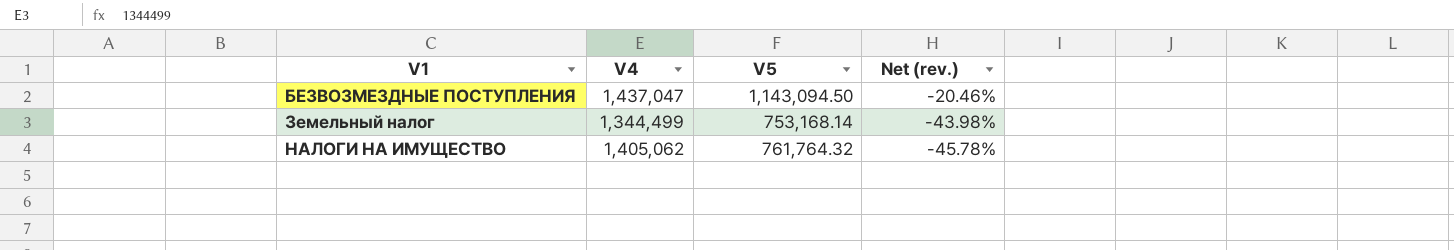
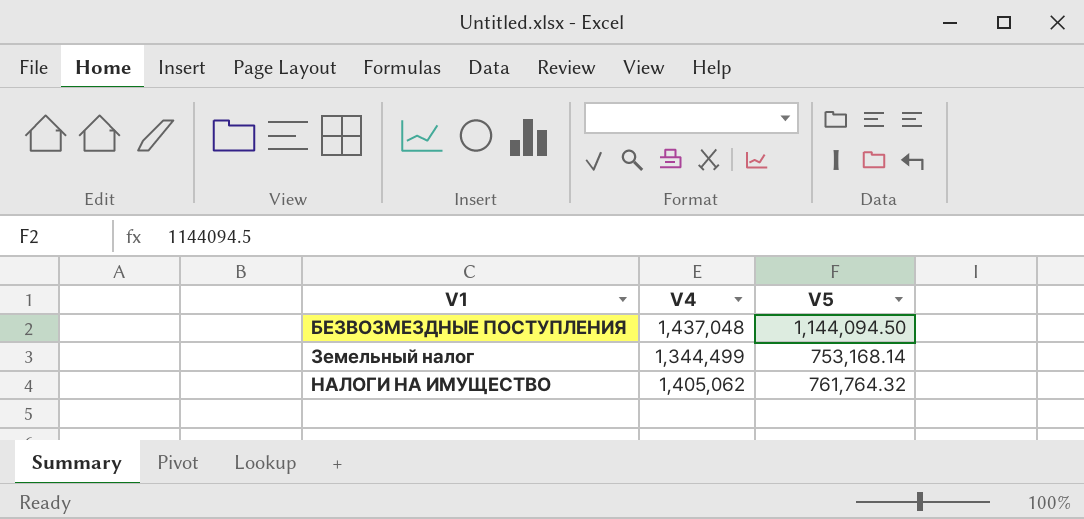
column Net (rev.) | formula: ([V5] - [V4]) / [V4] -> none
БЕЗВОЗМЕЗДНЫЕ ПОСТУПЛЕНИЯ | V4: 1,437,047 -> 1,437,048
БЕЗВОЗМЕЗДНЫЕ ПОСТУПЛЕНИЯ | V5: 1,143,094.50 -> 1,144,094.50

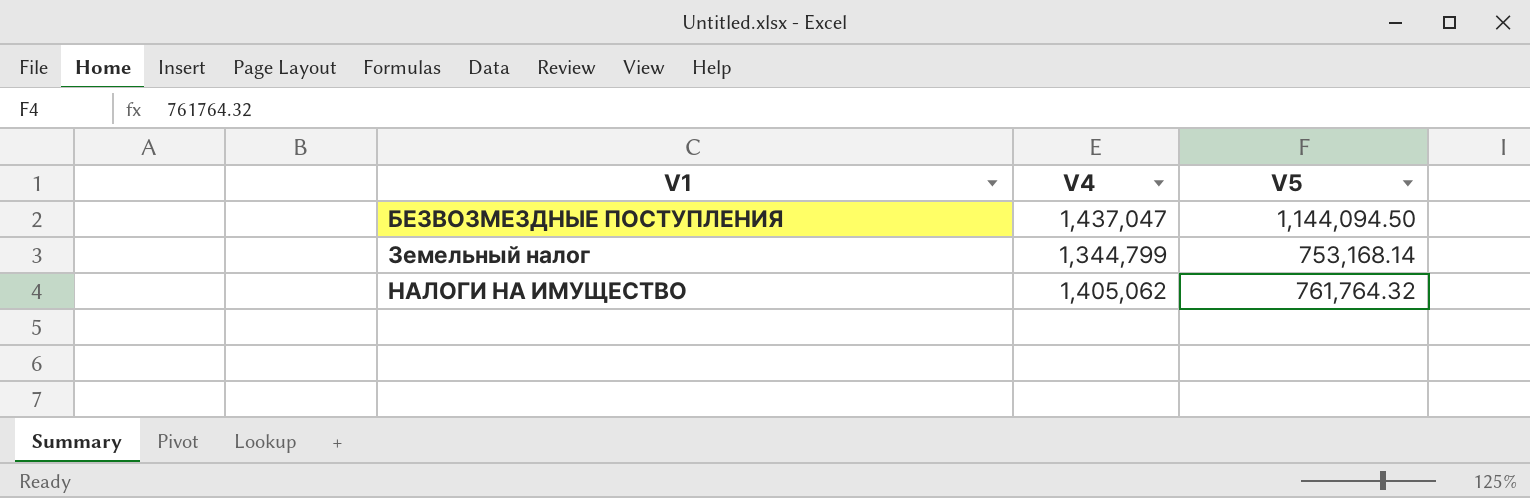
БЕЗВОЗМЕЗДНЫЕ ПОСТУПЛЕНИЯ | V4: 1,437,048 -> 1,437,047
Земельный налог | V4: 1,344,499 -> 1,344,799

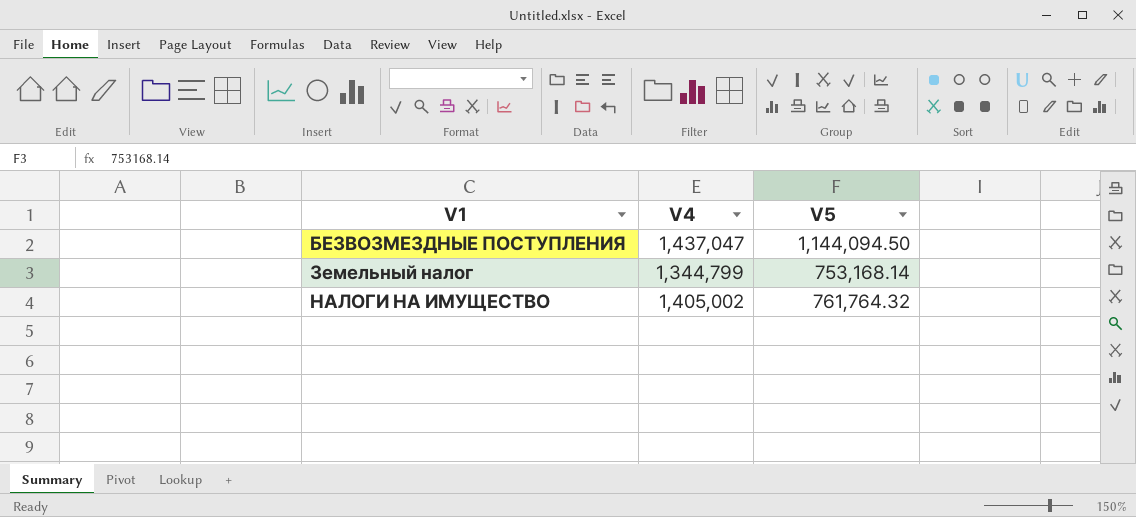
НАЛОГИ НА ИМУЩЕСТВО | V4: 1,405,062 -> 1,405,002

